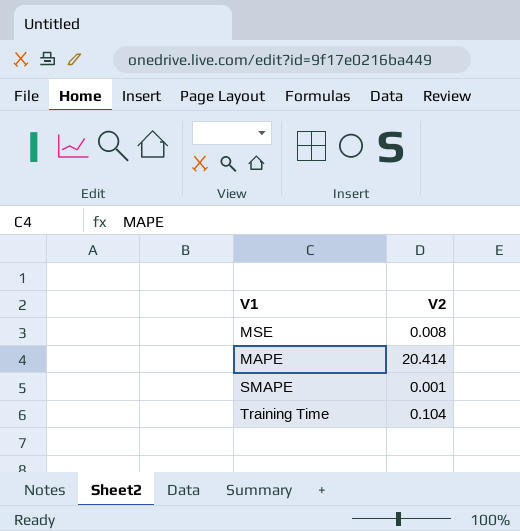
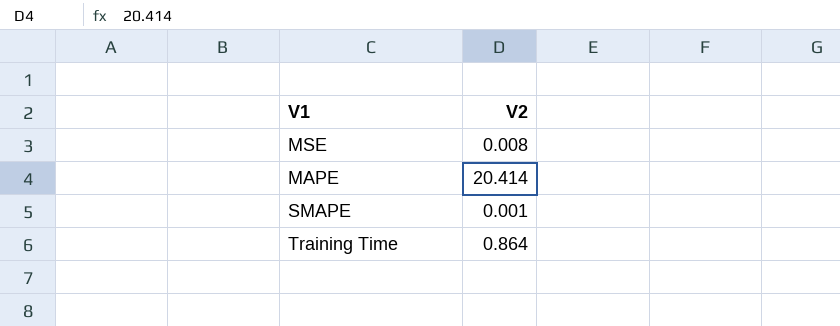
Training Time | V2: 0.104 -> 0.864

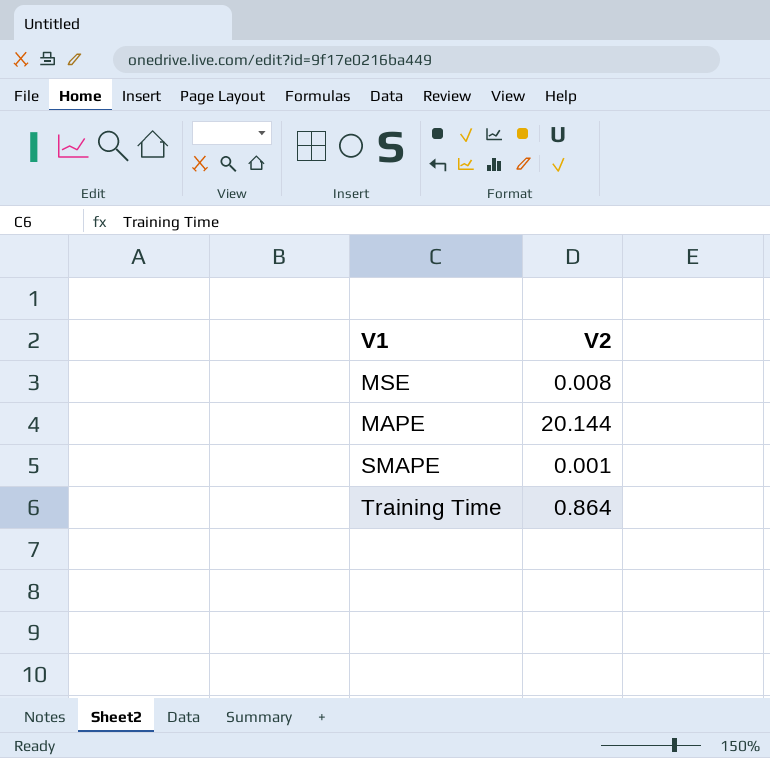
MAPE | V2: 20.414 -> 20.144

